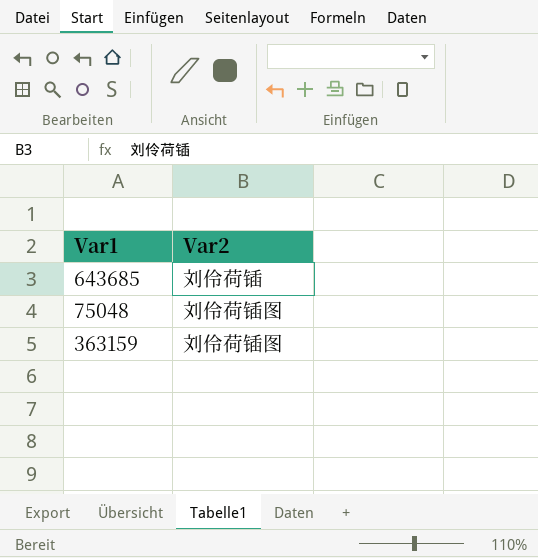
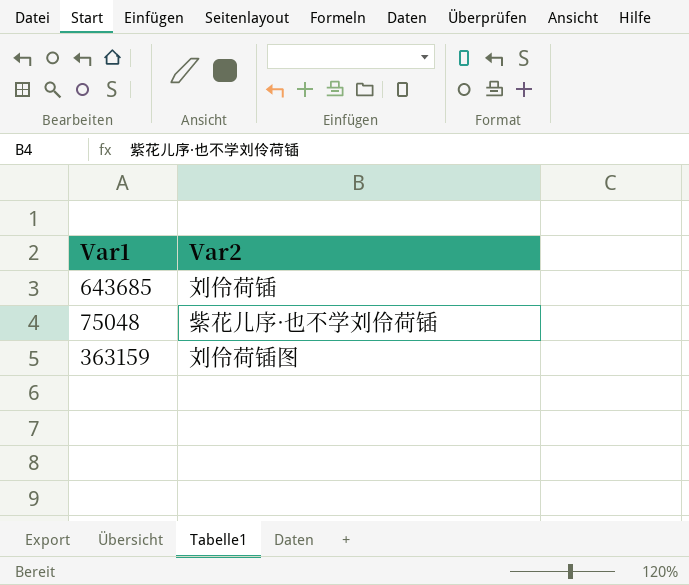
75048 | Var2: 刘伶荷锸图 -> 紫花儿序·也不学刘伶荷锸

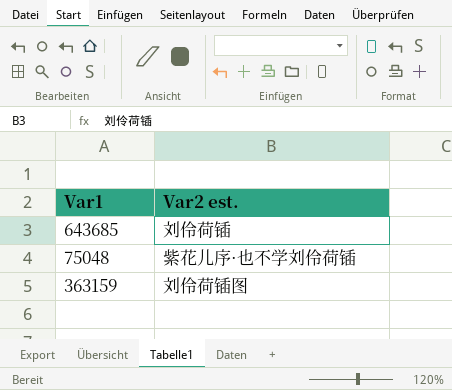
column name: Var2 -> Var2 est.

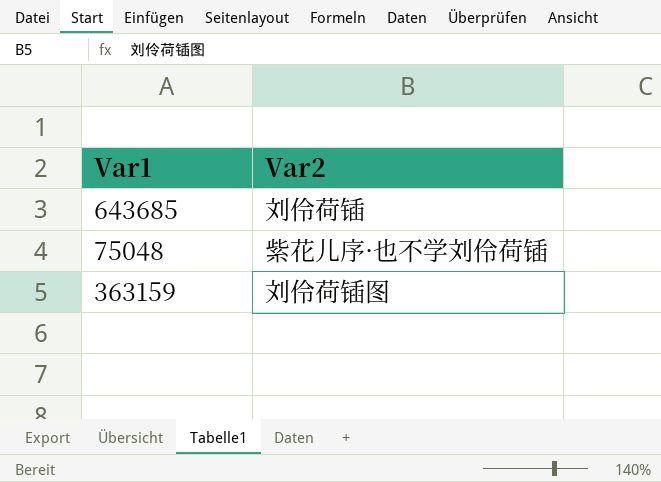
column name: Var2 est. -> Var2

